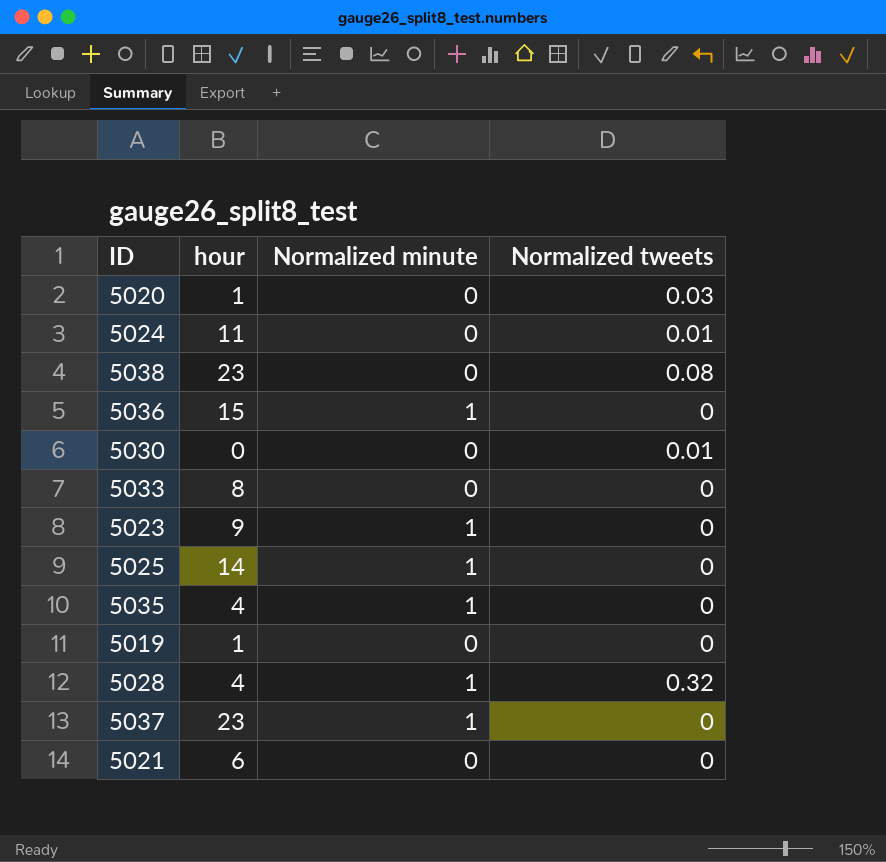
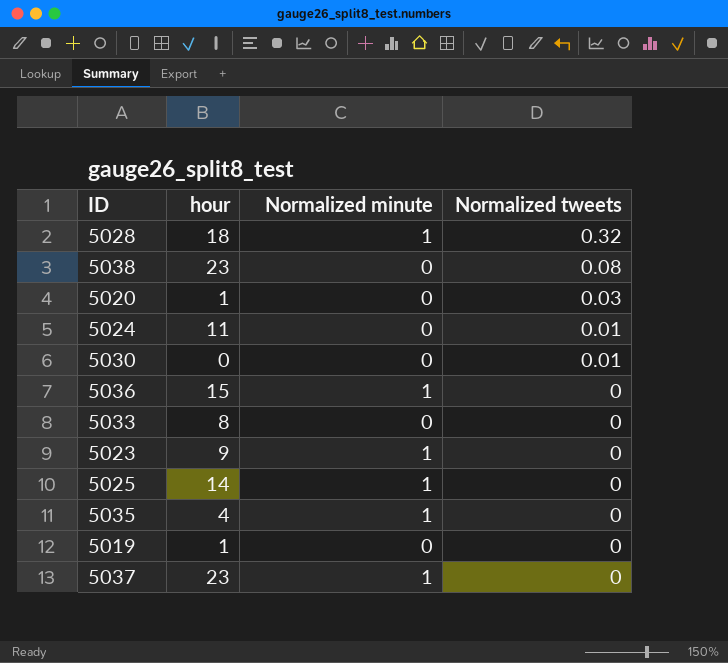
row order: none -> Normalized tweets descending
row 5021: 6 | 0 | 0 -> none
5028 | hour: 4 -> 18

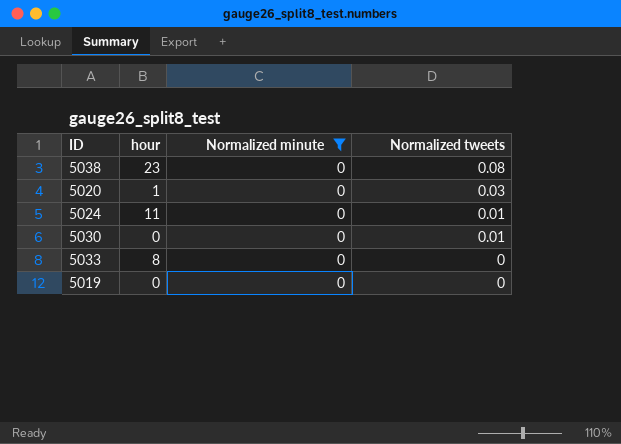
filter: none -> Normalized minute = 0
5019 | hour: 1 -> 0

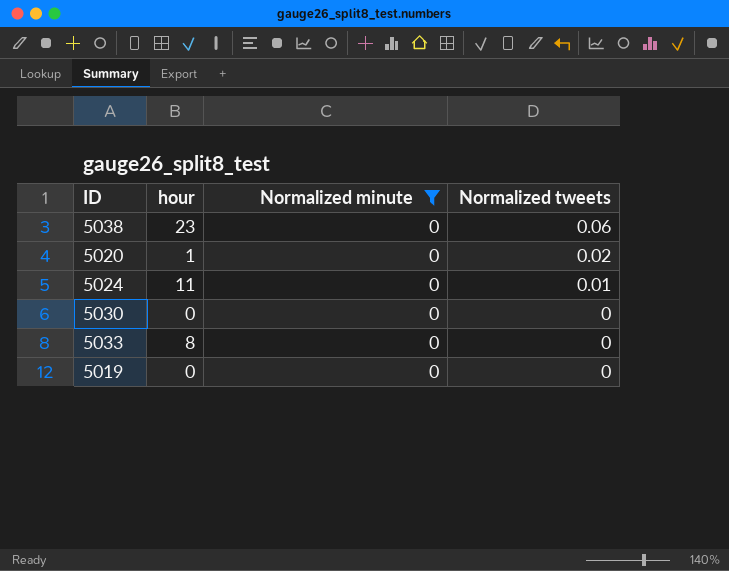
5038 | Normalized tweets: 0.08 -> 0.06
5020 | Normalized tweets: 0.03 -> 0.02
5030 | Normalized tweets: 0.01 -> 0

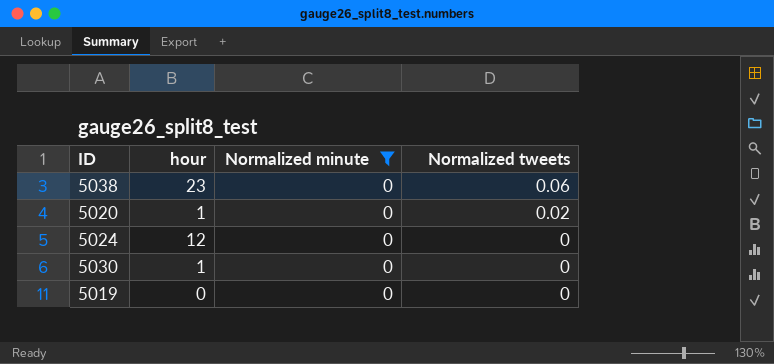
row 5033: 8 | 0 | 0 -> none
5024 | hour: 11 -> 12
5024 | Normalized tweets: 0.01 -> 0
5030 | hour: 0 -> 1

